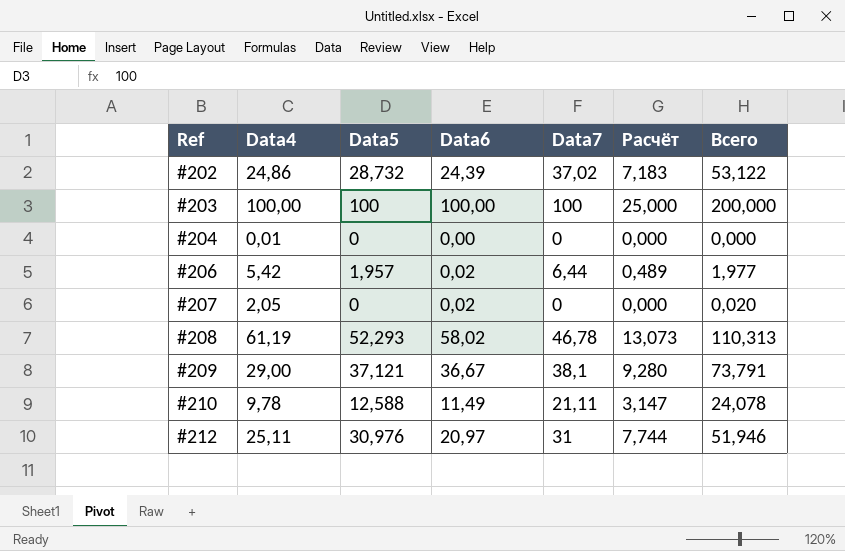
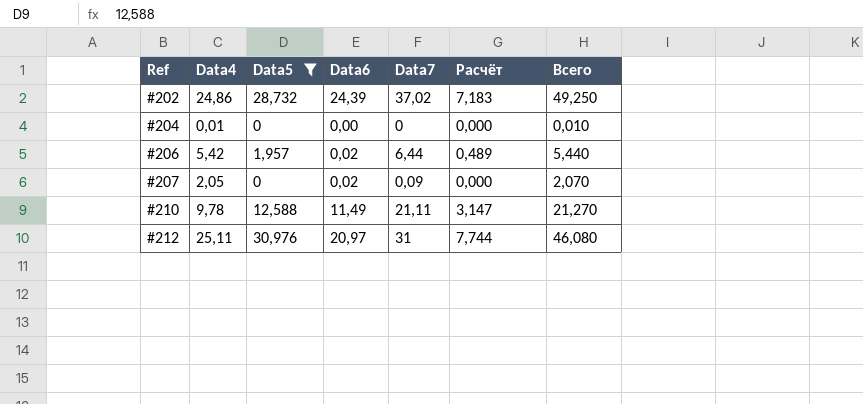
filter: none -> Data5 <= 30,976
column Всего | formula: [Data5] + [Data6] -> [Data4] + [Data6]
#207 | Data7: 0 -> 0,09

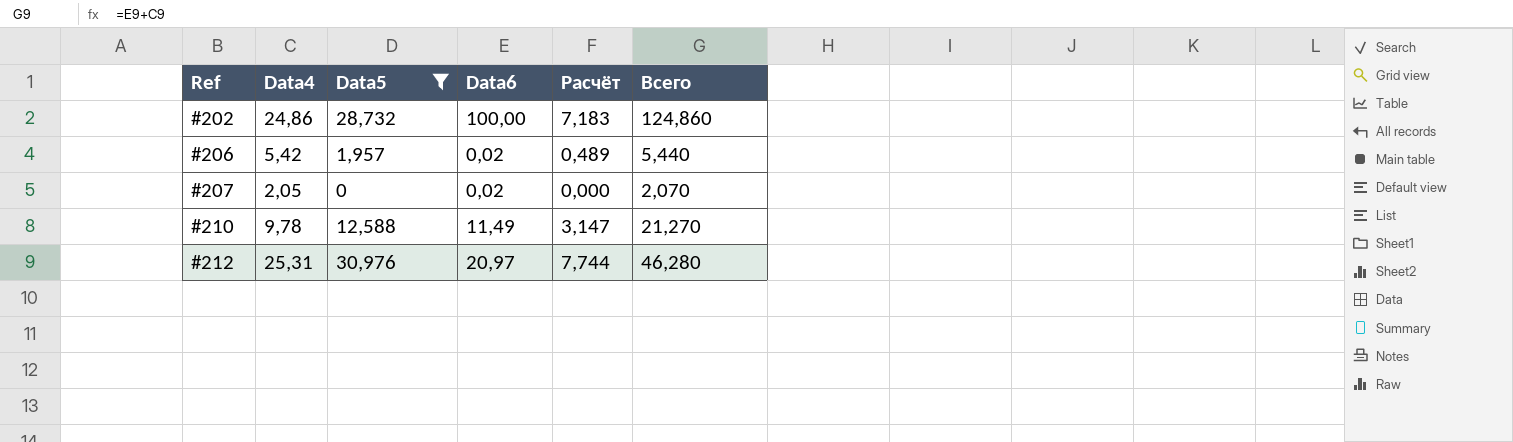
column Data7 | position: 5 -> none
row #204: 0,01 | 0 | 0,00 | 0 | 0,000 | 0,010 -> none
#202 | Data6: 24,39 -> 100,00
#202 | Всего: 49,250 -> 124,860
#212 | Data4: 25,11 -> 25,31
#212 | Всего: 46,080 -> 46,280

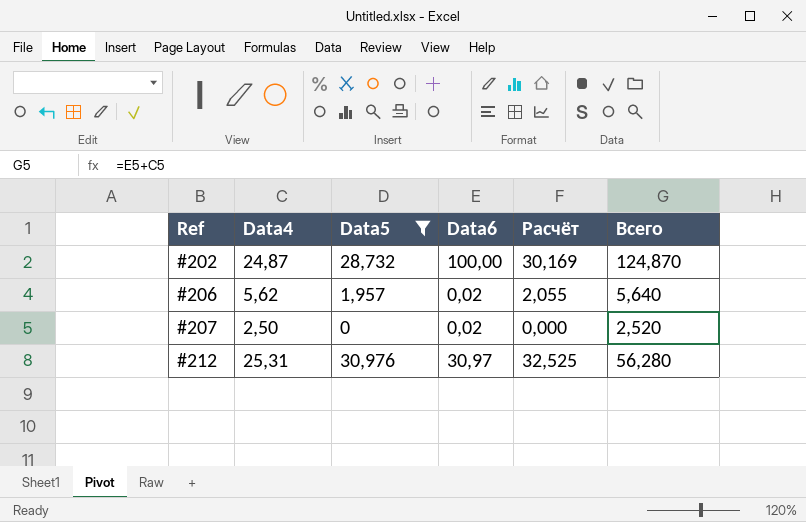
column Расчёт | formula: [Data5] * 0,25 -> [Data5] * 1,05
row #210: 9,78 | 12,588 | 11,49 | 3,147 | 21,270 -> none
#202 | Data4: 24,86 -> 24,87
#202 | Всего: 124,860 -> 124,870
#206 | Data4: 5,42 -> 5,62
#206 | Всего: 5,440 -> 5,640
#207 | Data4: 2,05 -> 2,50
#207 | Всего: 2,070 -> 2,520
#212 | Data6: 20,97 -> 30,97
#212 | Всего: 46,280 -> 56,280

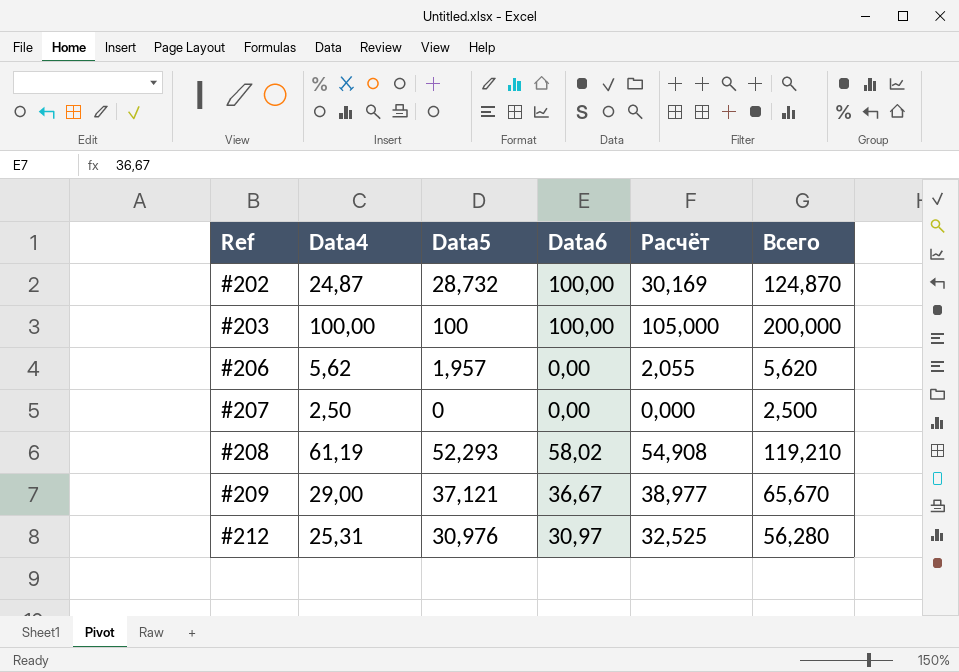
filter: Data5 <= 30,976 -> none
#206 | Data6: 0,02 -> 0,00
#206 | Всего: 5,640 -> 5,620
#207 | Data6: 0,02 -> 0,00
#207 | Всего: 2,520 -> 2,500

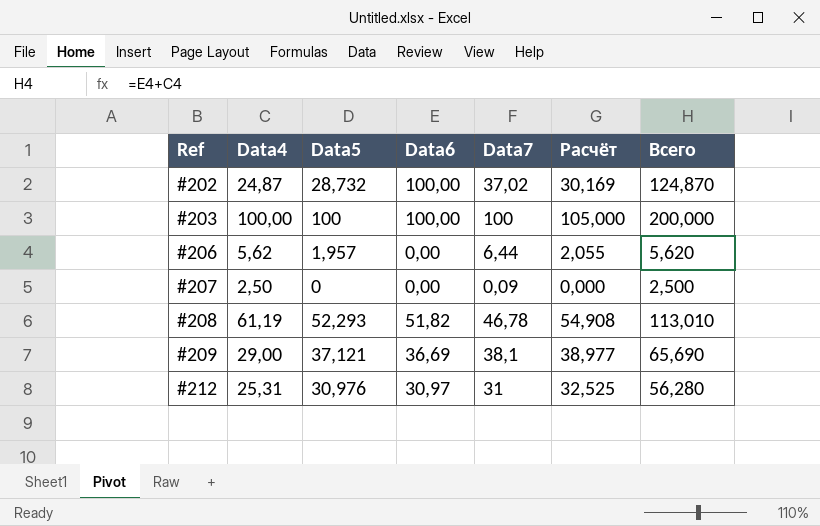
column Data7 | position: none -> 5
#208 | Data6: 58,02 -> 51,82
#208 | Всего: 119,210 -> 113,010
#209 | Data6: 36,67 -> 36,69
#209 | Всего: 65,670 -> 65,690

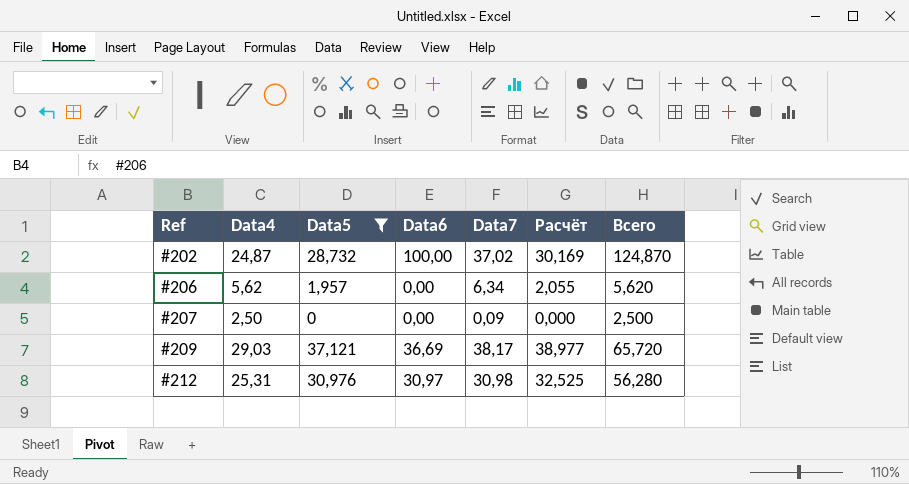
filter: none -> Data5 <= 37,121
#206 | Data7: 6,44 -> 6,34
#209 | Data4: 29,00 -> 29,03
#209 | Data7: 38,1 -> 38,17
#209 | Всего: 65,690 -> 65,720
#212 | Data7: 31 -> 30,98

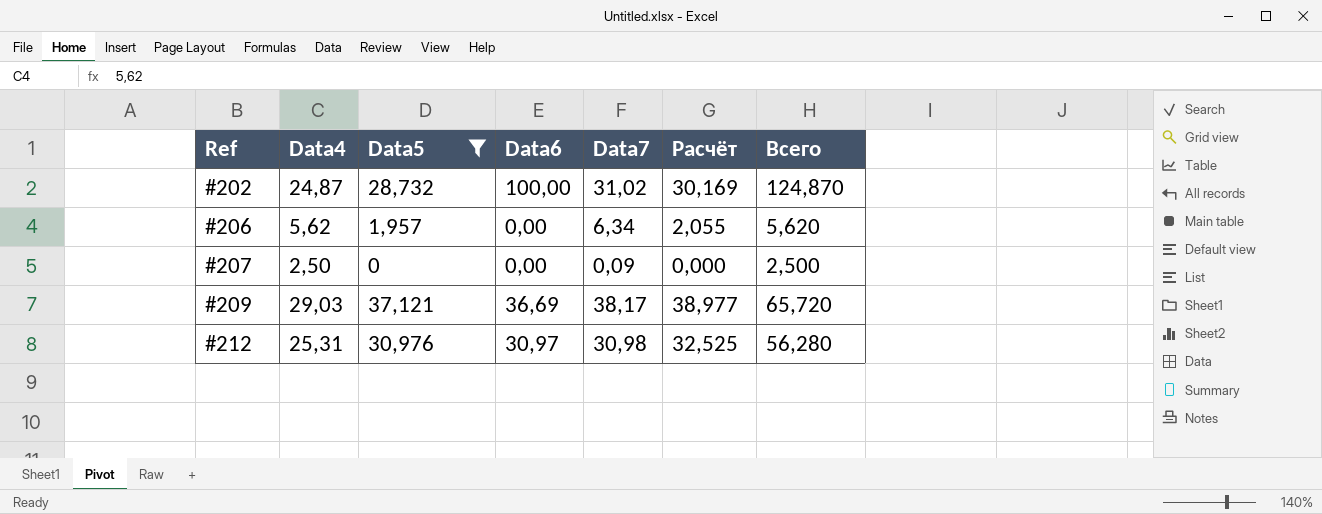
#202 | Data7: 37,02 -> 31,02

